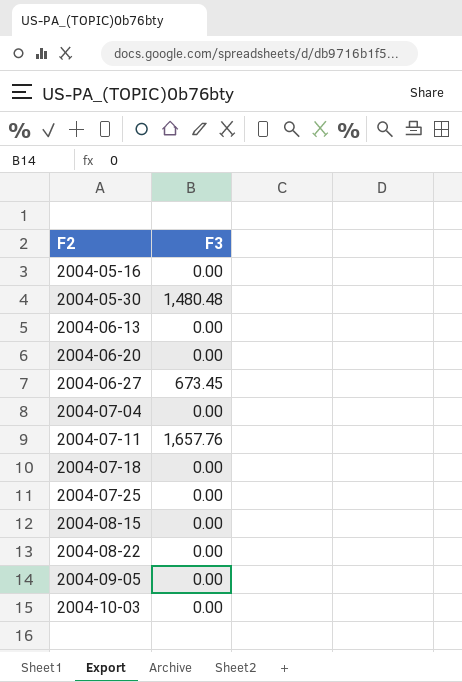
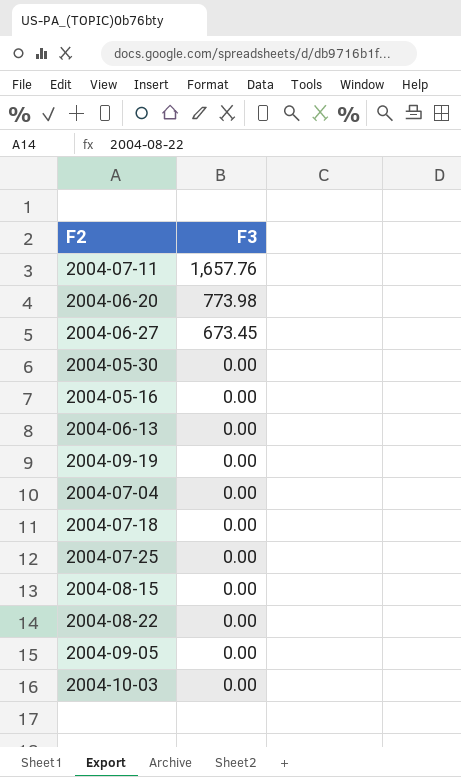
row order: F2 ascending -> F3 descending
2004-06-20 | F3: 0.00 -> 773.98
2004-05-30 | F3: 1,480.48 -> 0.00
row 2004-09-19: none -> 0.00

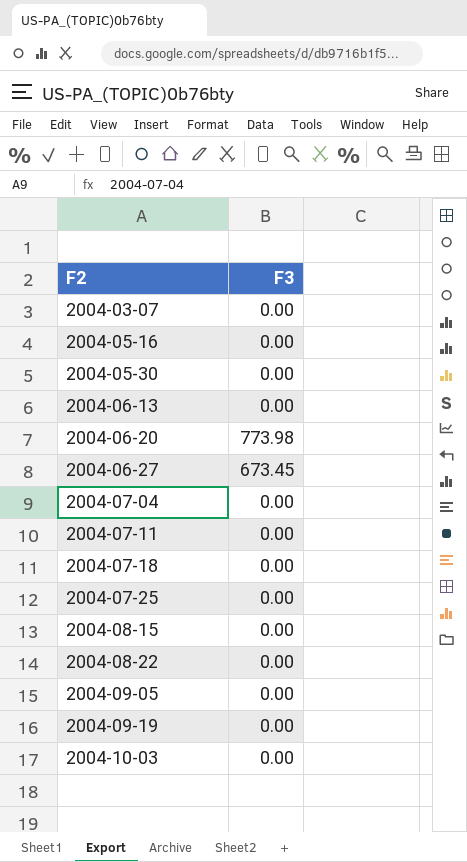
row order: F3 descending -> F2 ascending
row 2004-03-07: none -> 0.00
2004-07-11 | F3: 1,657.76 -> 0.00

